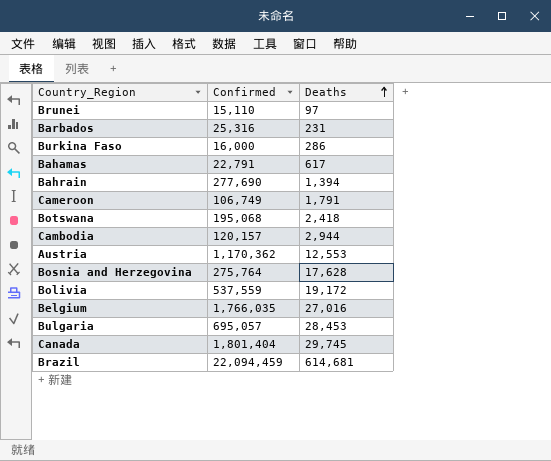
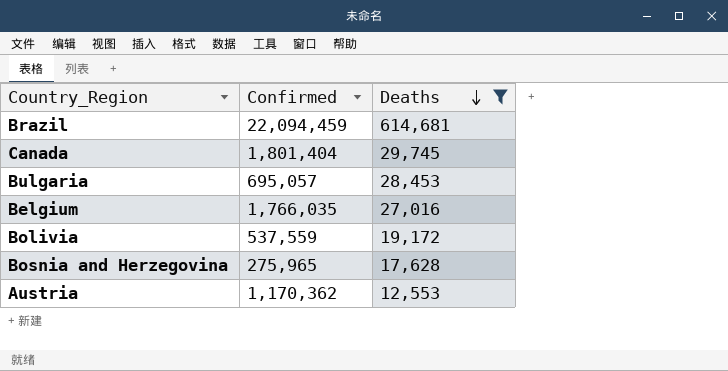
filter: none -> Deaths >= 12,553
row order: Deaths ascending -> Deaths descending
Bosnia and Herzegovina | Confirmed: 275,764 -> 275,965

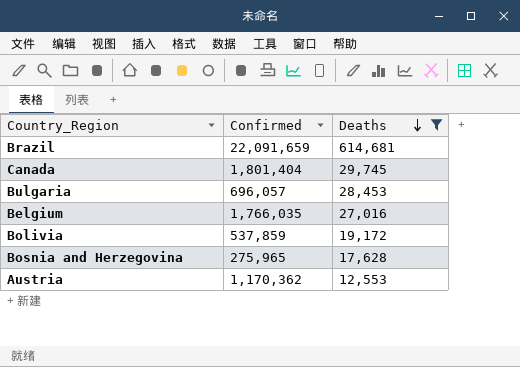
Brazil | Confirmed: 22,094,459 -> 22,091,659
Bulgaria | Confirmed: 695,057 -> 696,057
Bolivia | Confirmed: 537,559 -> 537,859

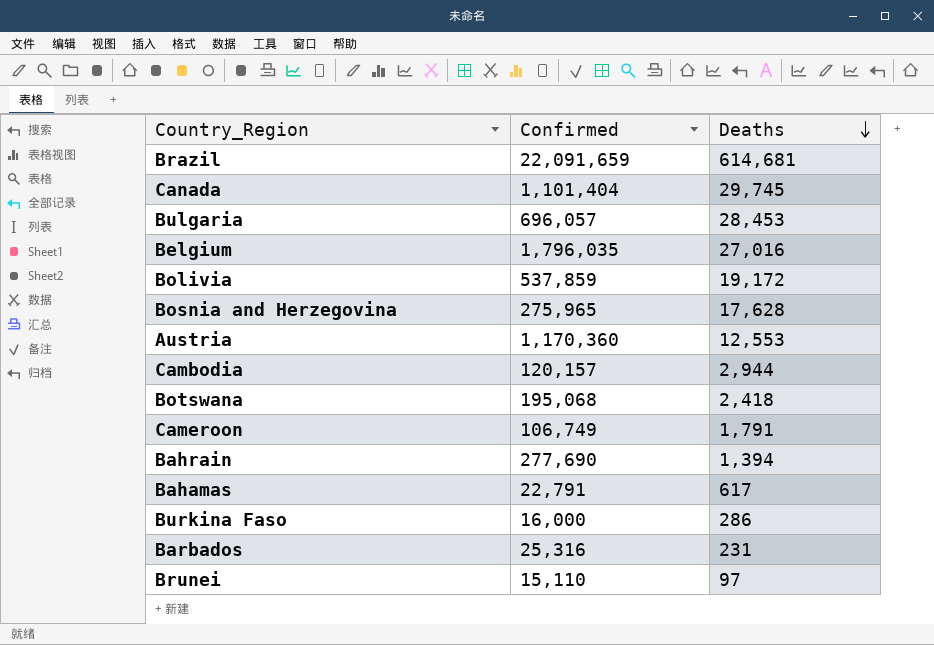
filter: Deaths >= 12,553 -> none
Canada | Confirmed: 1,801,404 -> 1,101,404
Belgium | Confirmed: 1,766,035 -> 1,796,035
Austria | Confirmed: 1,170,362 -> 1,170,360

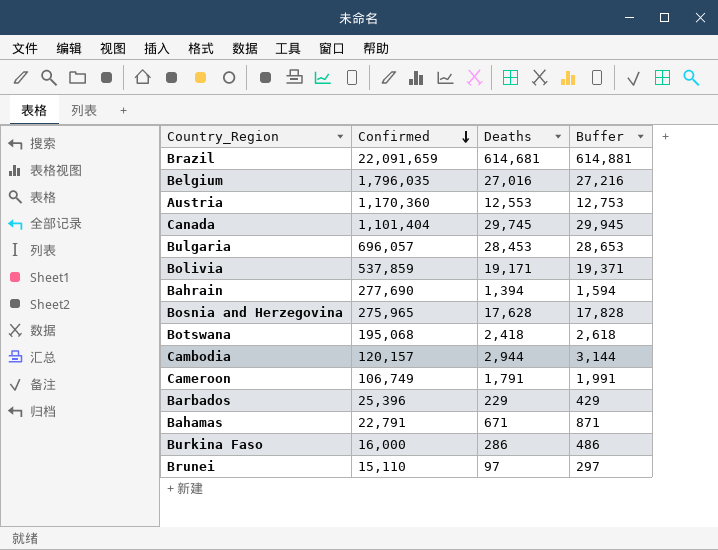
row order: Deaths descending -> Confirmed descending
column Buffer | formula: none -> [Deaths] + 200
Bolivia | Deaths: 19,172 -> 19,171
Barbados | Confirmed: 25,316 -> 25,396
Barbados | Deaths: 231 -> 229
Bahamas | Deaths: 617 -> 671

